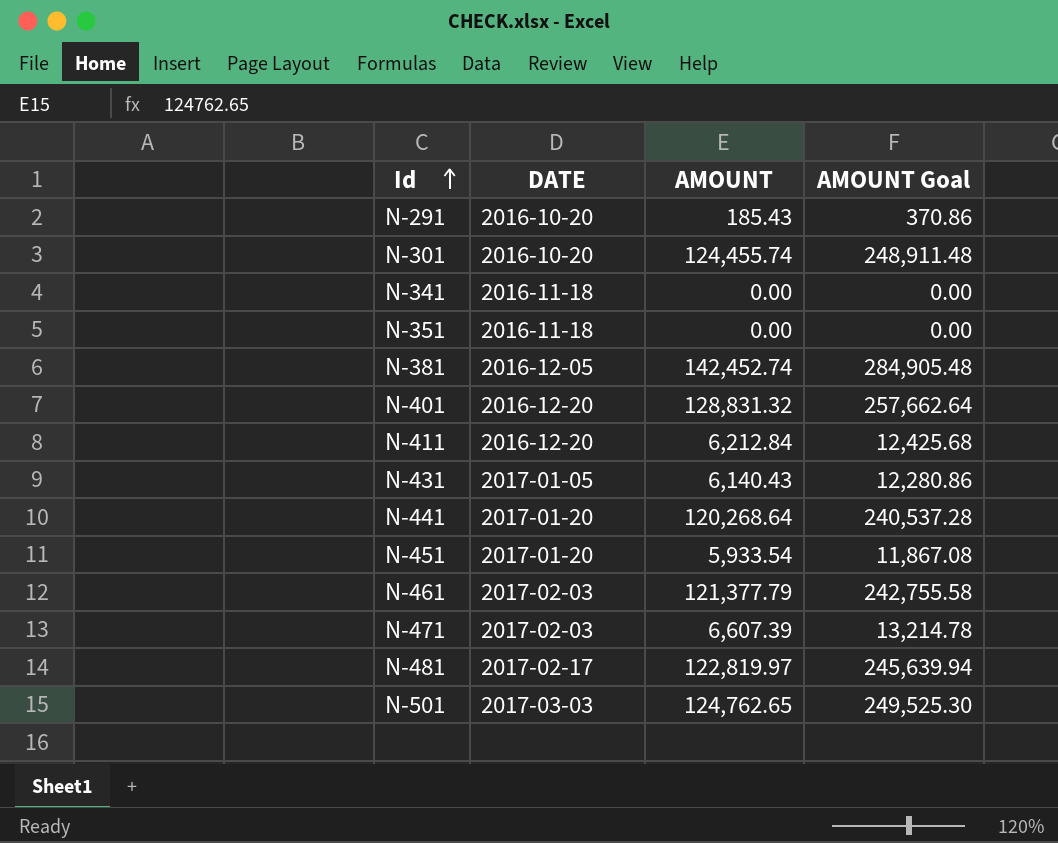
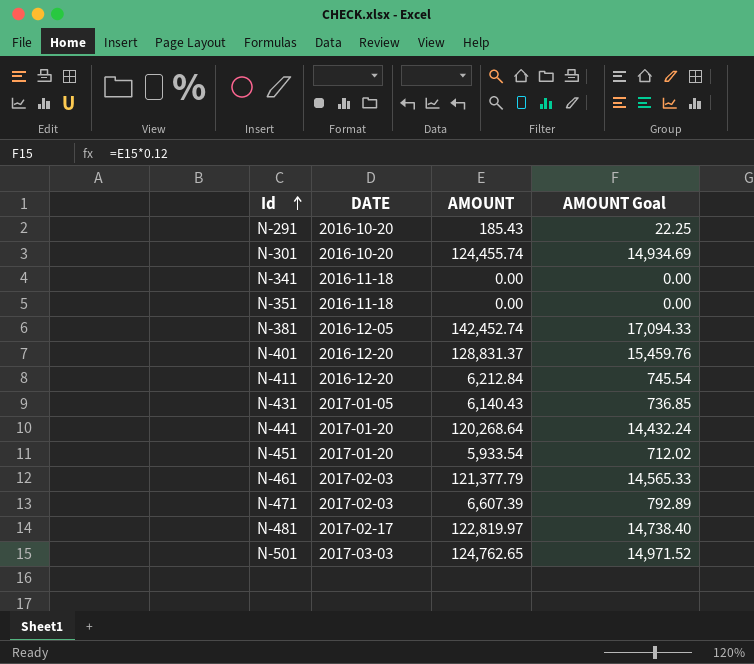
column AMOUNT Goal | formula: [AMOUNT] * 2 -> [AMOUNT] * 0.12
N-401 | AMOUNT: 128,831.32 -> 128,831.37

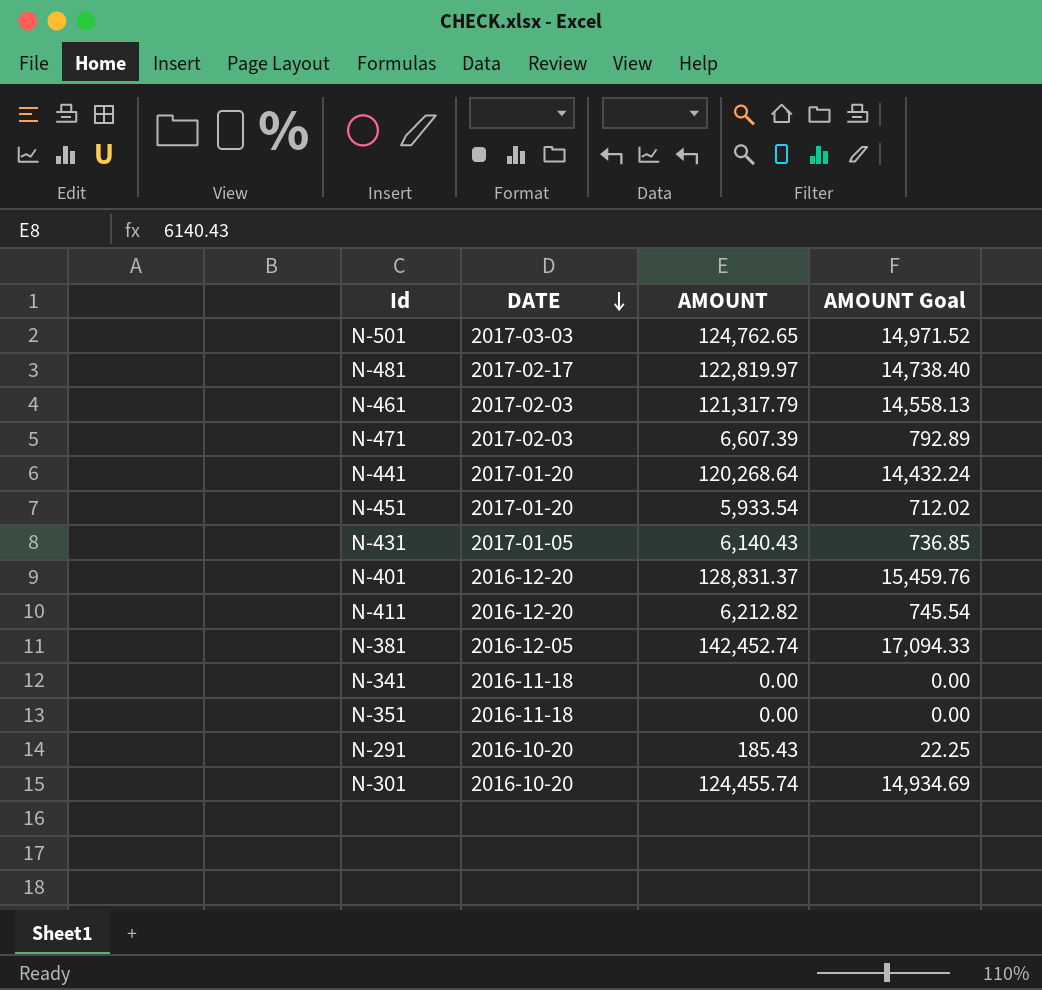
row order: Id ascending -> DATE descending
N-461 | AMOUNT: 121,377.79 -> 121,317.79
N-461 | AMOUNT Goal: 14,565.33 -> 14,558.13
N-411 | AMOUNT: 6,212.84 -> 6,212.82

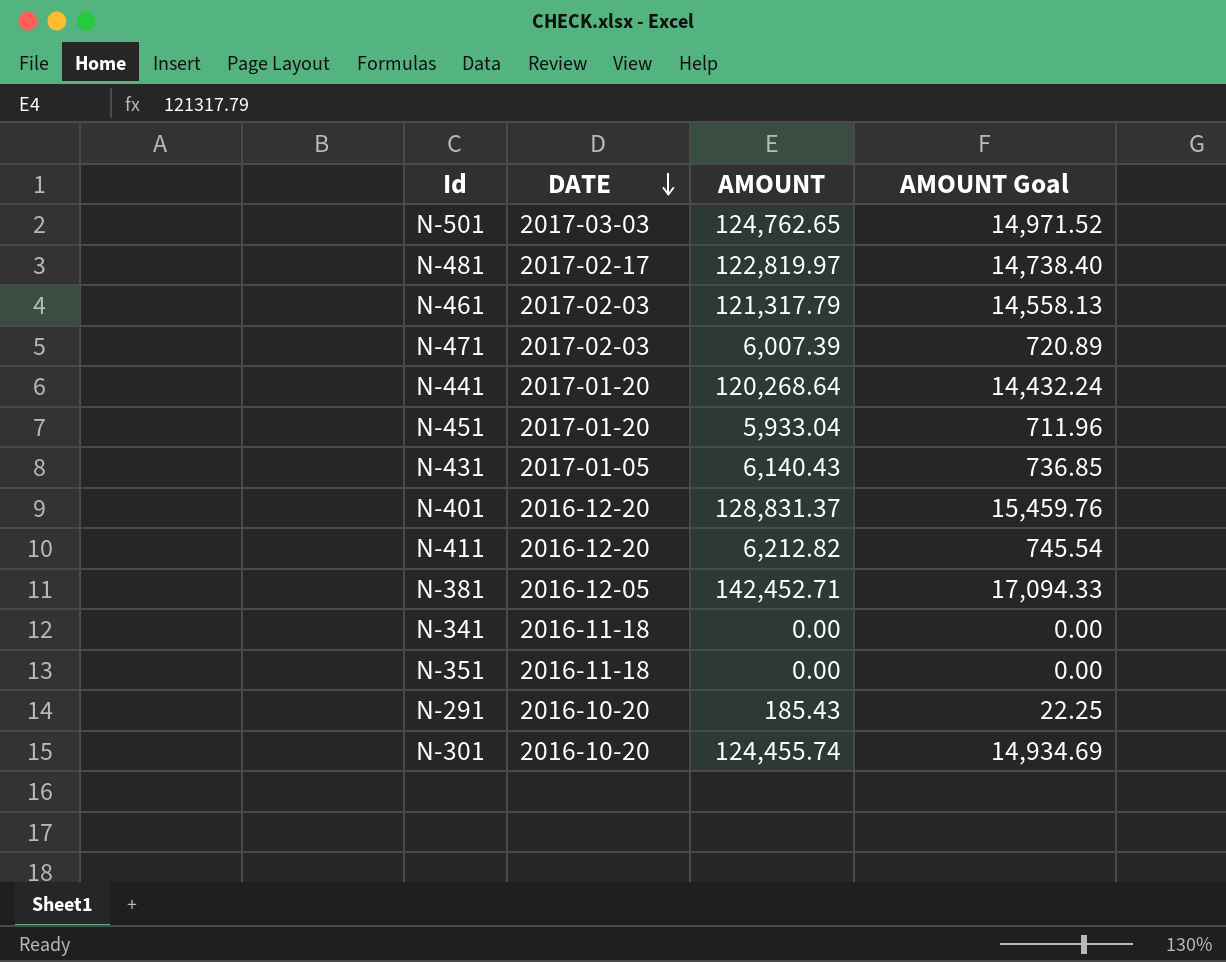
N-471 | AMOUNT: 6,607.39 -> 6,007.39
N-471 | AMOUNT Goal: 792.89 -> 720.89
N-451 | AMOUNT: 5,933.54 -> 5,933.04
N-451 | AMOUNT Goal: 712.02 -> 711.96
N-381 | AMOUNT: 142,452.74 -> 142,452.71

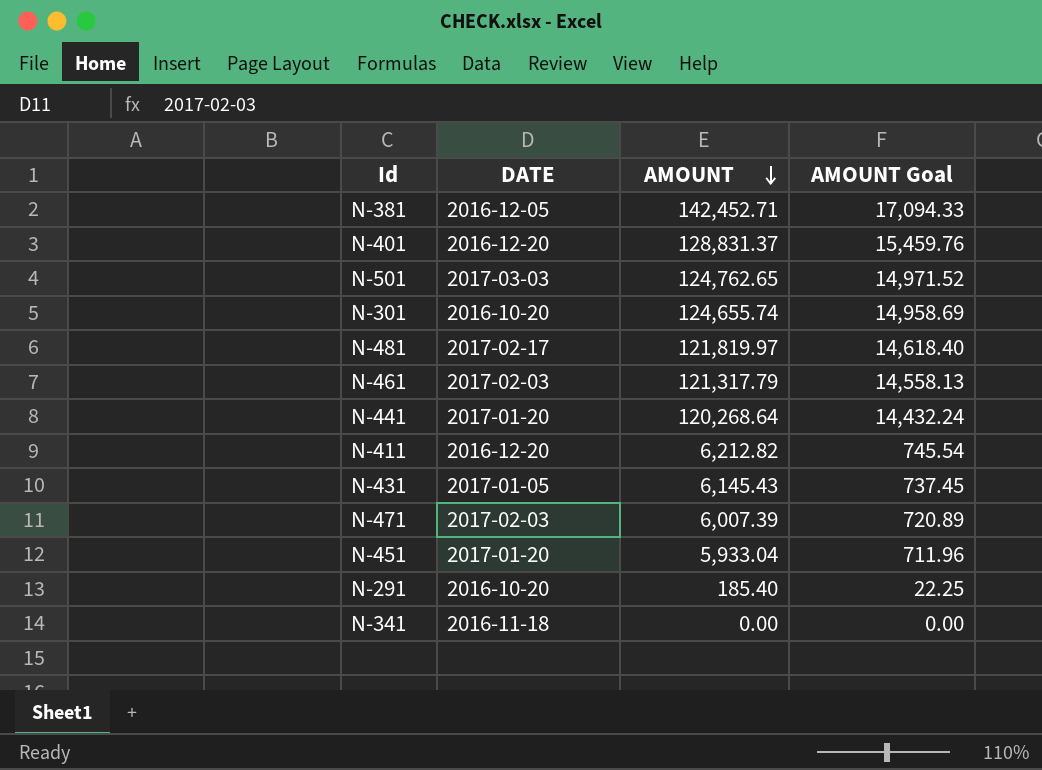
row order: DATE descending -> AMOUNT descending
row N-351: 2016-11-18 | 0.00 | 0.00 -> none
N-301 | AMOUNT: 124,455.74 -> 124,655.74
N-301 | AMOUNT Goal: 14,934.69 -> 14,958.69
N-481 | AMOUNT: 122,819.97 -> 121,819.97
N-481 | AMOUNT Goal: 14,738.40 -> 14,618.40
N-431 | AMOUNT: 6,140.43 -> 6,145.43
N-431 | AMOUNT Goal: 736.85 -> 737.45
N-291 | AMOUNT: 185.43 -> 185.40

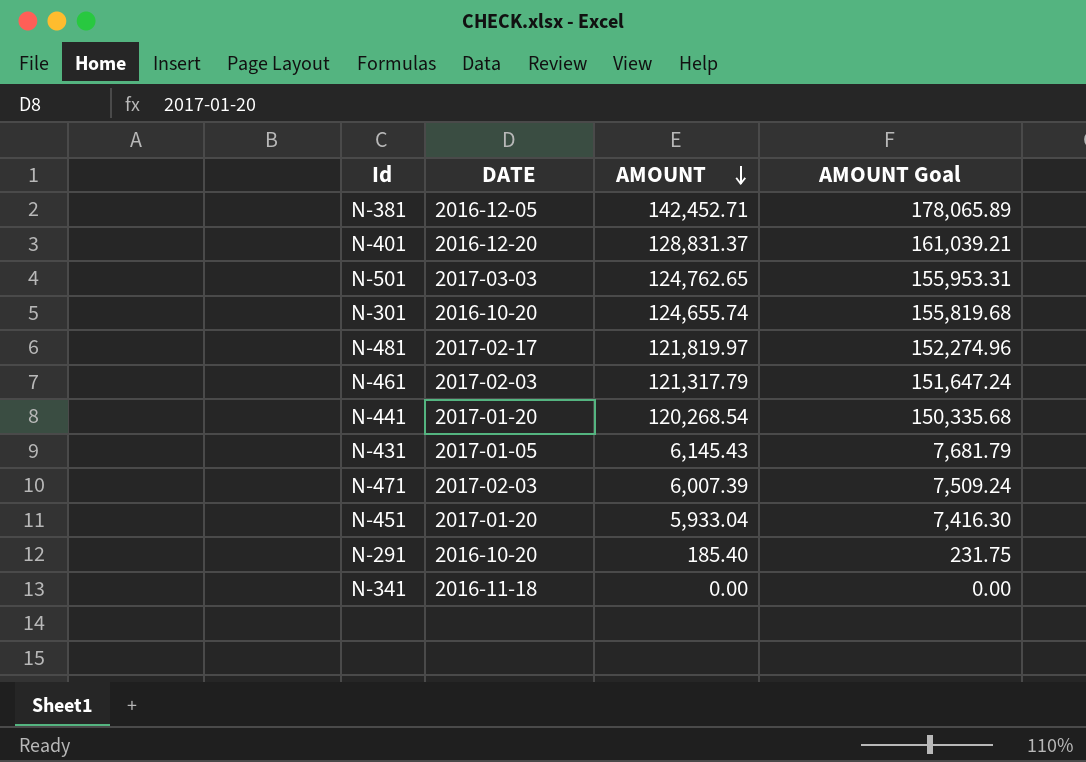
column AMOUNT Goal | formula: [AMOUNT] * 0.12 -> [AMOUNT] * 1.25
row N-411: 2016-12-20 | 6,212.82 | 745.54 -> none
N-441 | AMOUNT: 120,268.64 -> 120,268.54

